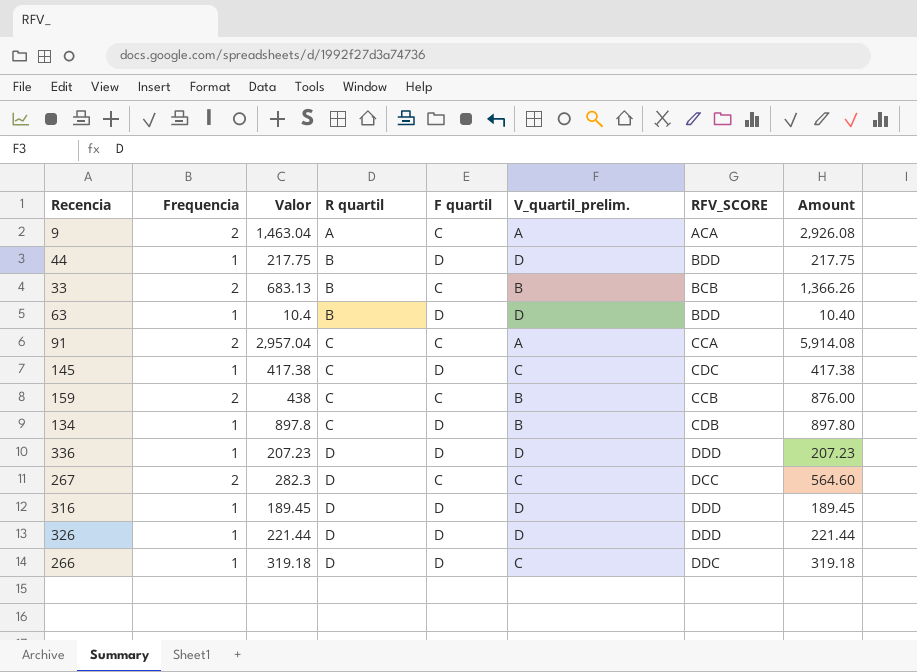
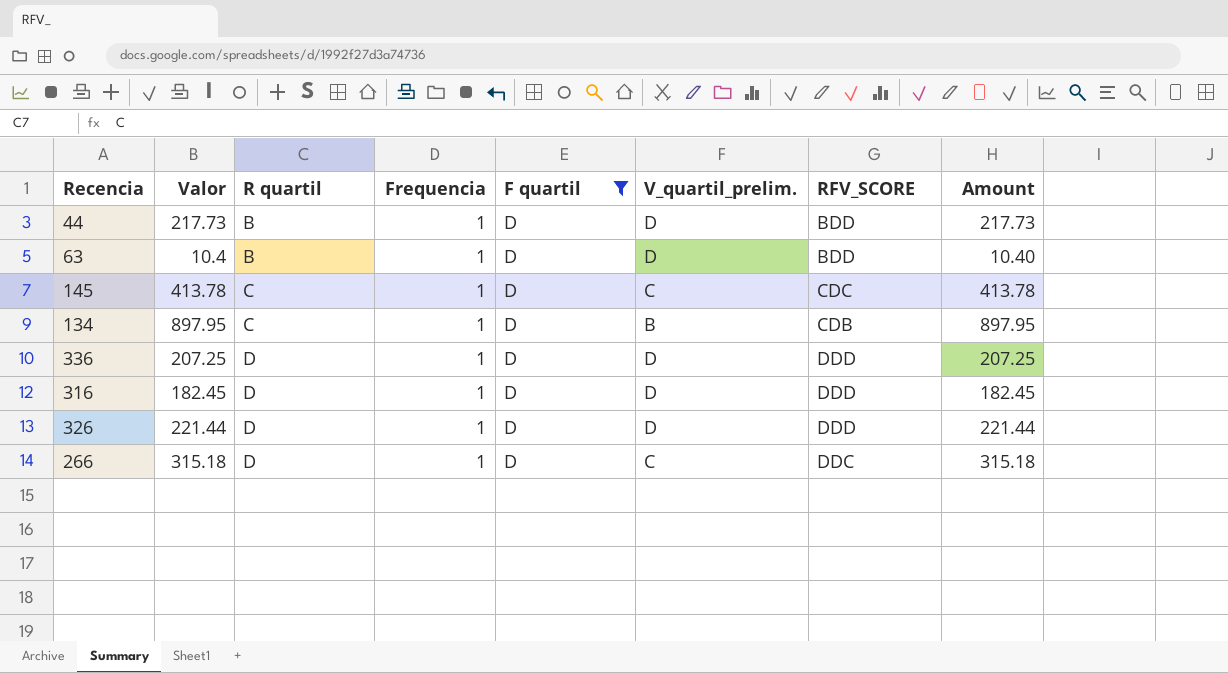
filter: none -> F quartil = D
column Frequencia | position: 2 -> 4
44 | Valor: 217.75 -> 217.73
44 | Amount: 217.75 -> 217.73
145 | Valor: 417.38 -> 413.78
145 | Amount: 417.38 -> 413.78
134 | Valor: 897.8 -> 897.95
134 | Amount: 897.80 -> 897.95
336 | Valor: 207.23 -> 207.25
336 | Amount: 207.23 -> 207.25
316 | Valor: 189.45 -> 182.45
316 | Amount: 189.45 -> 182.45
266 | Valor: 319.18 -> 315.18
266 | Amount: 319.18 -> 315.18

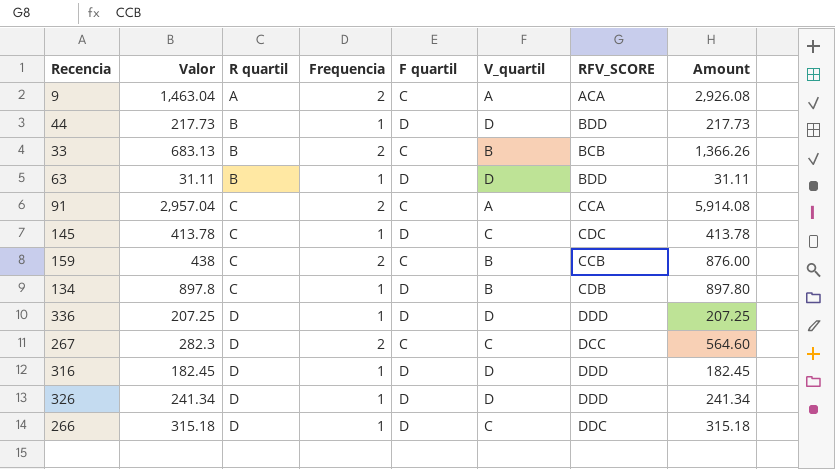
filter: F quartil = D -> none
column name: V_quartil_prelim. -> V_quartil
63 | Valor: 10.4 -> 31.11
63 | Amount: 10.40 -> 31.11
134 | Valor: 897.95 -> 897.8
134 | Amount: 897.95 -> 897.80
326 | Valor: 221.44 -> 241.34
326 | Amount: 221.44 -> 241.34

